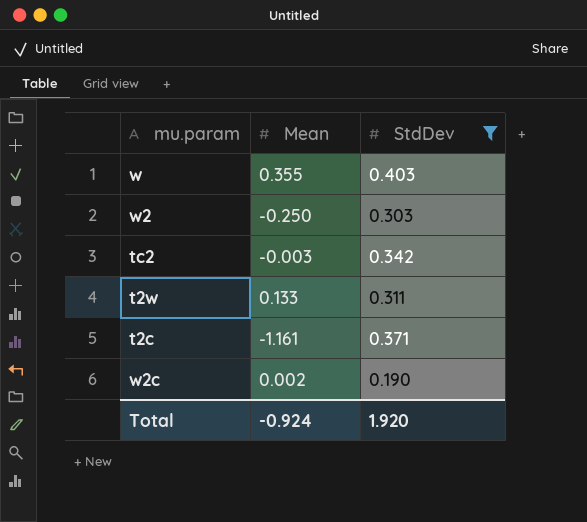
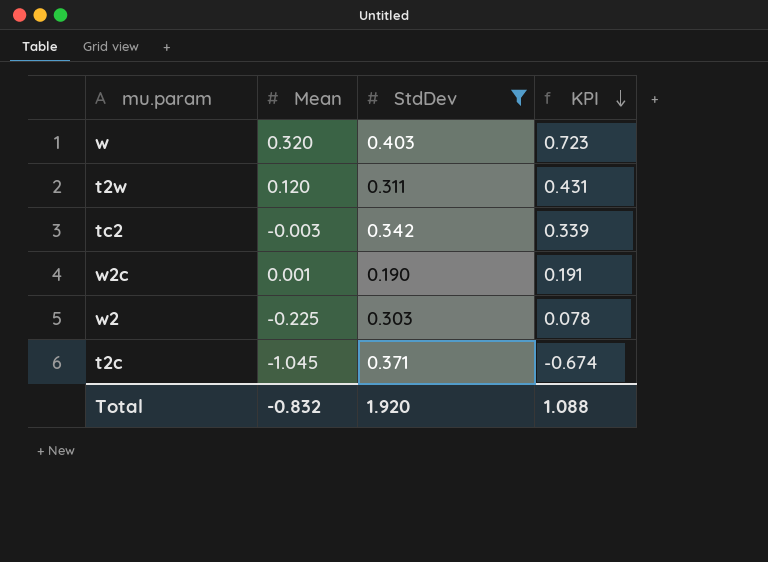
row order: none -> KPI descending
column KPI | formula: none -> [Mean] + [StdDev]
w | Mean: 0.355 -> 0.320
t2w | Mean: 0.133 -> 0.120
w2c | Mean: 0.002 -> 0.001
w2 | Mean: -0.250 -> -0.225
t2c | Mean: -1.161 -> -1.045
Total | Mean: -0.924 -> -0.832

